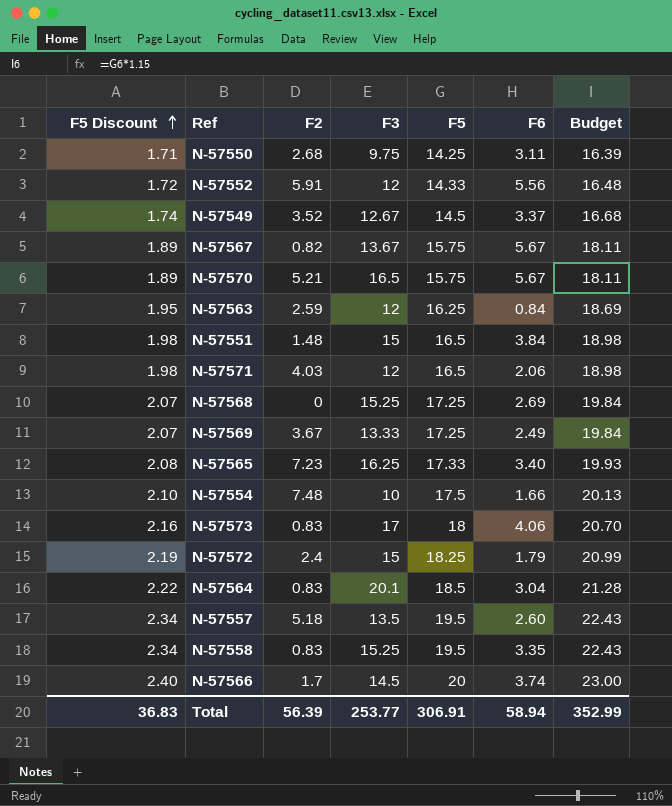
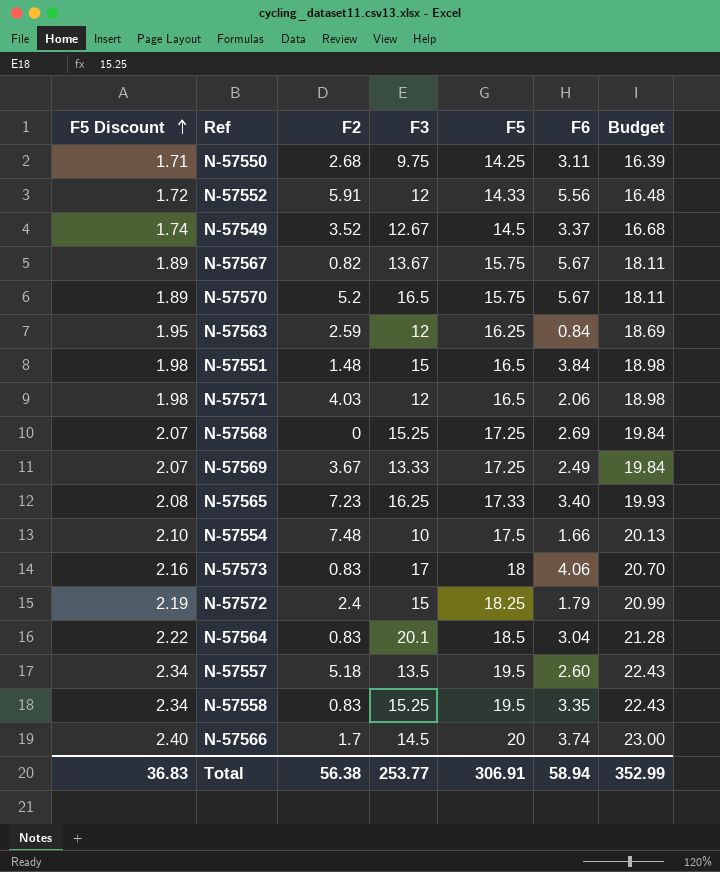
N-57570 | F2: 5.21 -> 5.2
Total | F2: 56.39 -> 56.38

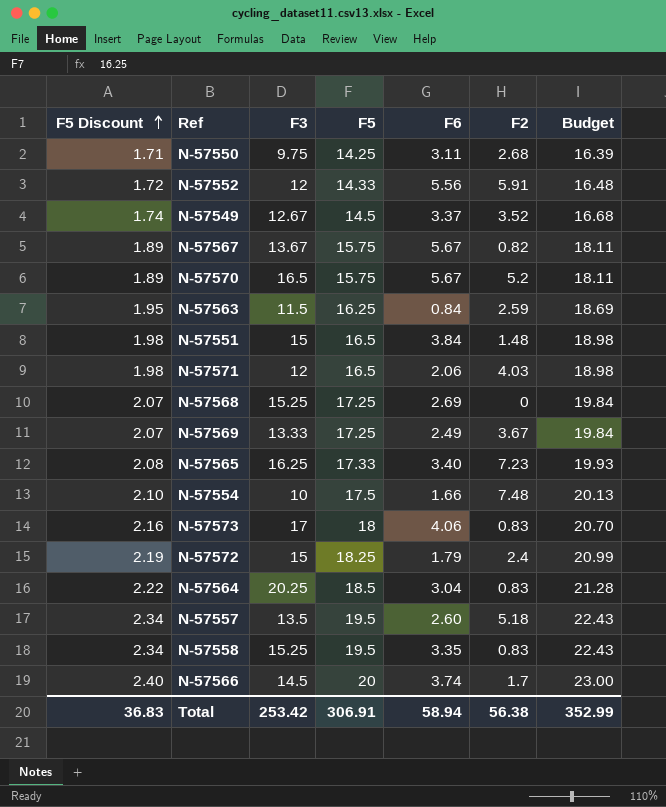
column F2 | position: 3 -> 6
N-57563 | F3: 12 -> 11.5
N-57564 | F3: 20.1 -> 20.25
Total | F3: 253.77 -> 253.42

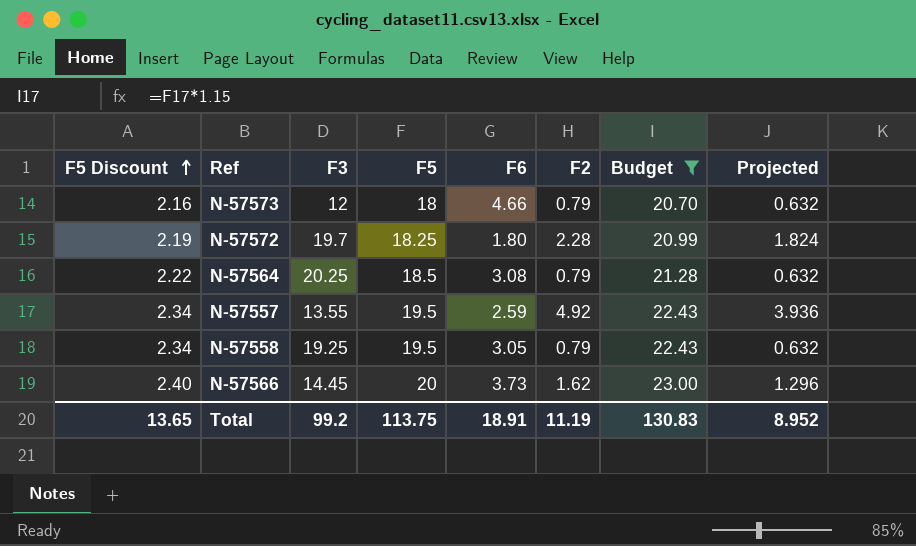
filter: none -> Budget >= 20.70
column Projected | formula: none -> [F2] * 0.8
N-57573 | F3: 17 -> 12
N-57573 | F6: 4.06 -> 4.66
N-57573 | F2: 0.83 -> 0.79
N-57572 | F3: 15 -> 19.7
N-57572 | F6: 1.79 -> 1.80
N-57572 | F2: 2.4 -> 2.28
N-57564 | F6: 3.04 -> 3.08
N-57564 | F2: 0.83 -> 0.79
N-57557 | F3: 13.5 -> 13.55
N-57557 | F6: 2.60 -> 2.59
N-57557 | F2: 5.18 -> 4.92
N-57558 | F3: 15.25 -> 19.25
N-57558 | F6: 3.35 -> 3.05
N-57558 | F2: 0.83 -> 0.79
N-57566 | F3: 14.5 -> 14.45
N-57566 | F6: 3.74 -> 3.73
N-57566 | F2: 1.7 -> 1.62
Total | F5 Discount: 36.83 -> 13.65
Total | F3: 253.42 -> 99.2
Total | F5: 306.91 -> 113.75
Total | F6: 58.94 -> 18.91
Total | F2: 56.38 -> 11.19
Total | Budget: 352.99 -> 130.83

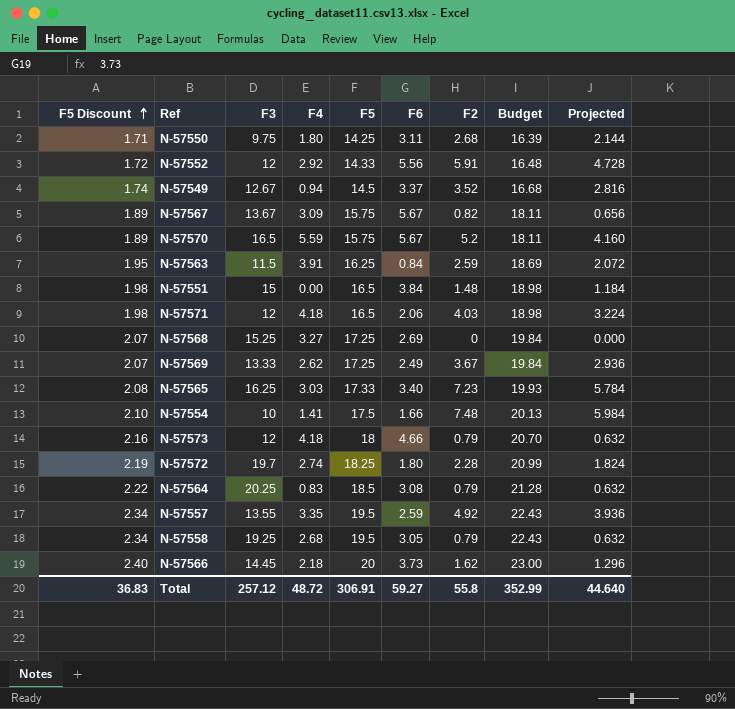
filter: Budget >= 20.70 -> none
column F4 | position: none -> 4
Total | F5 Discount: 13.65 -> 36.83
Total | F3: 99.2 -> 257.12
Total | F5: 113.75 -> 306.91
Total | F6: 18.91 -> 59.27
Total | F2: 11.19 -> 55.8
Total | Budget: 130.83 -> 352.99
Total | Projected: 8.952 -> 44.640

